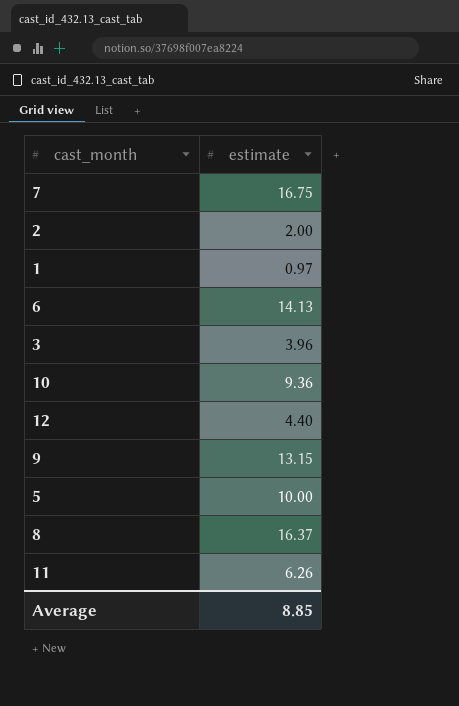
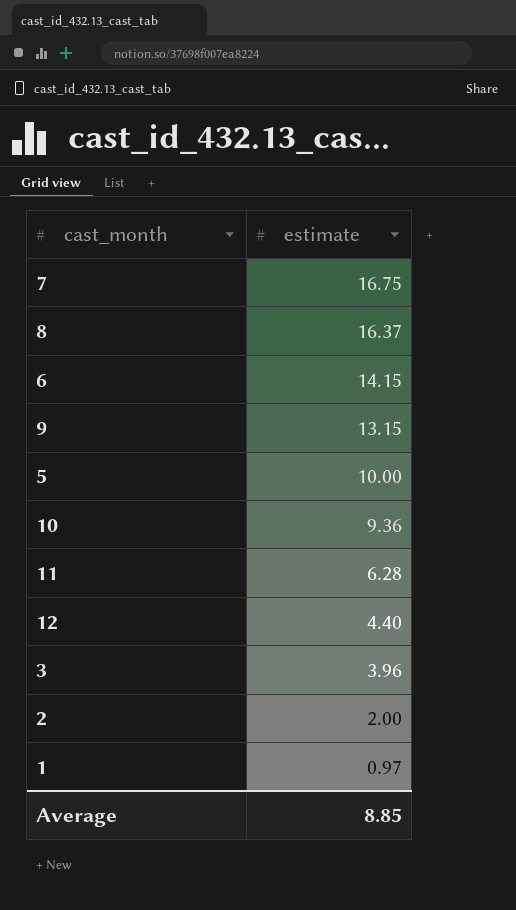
row order: none -> estimate descending
6 | estimate: 14.13 -> 14.15
11 | estimate: 6.26 -> 6.28

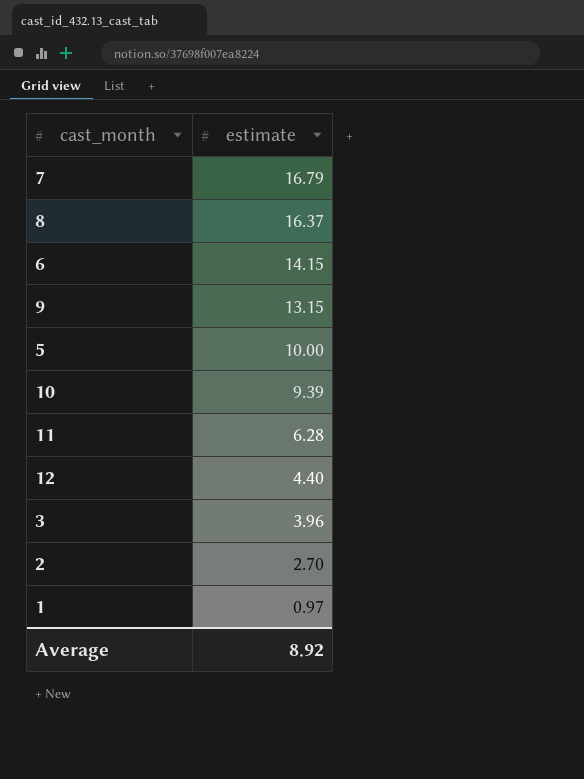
7 | estimate: 16.75 -> 16.79
10 | estimate: 9.36 -> 9.39
2 | estimate: 2.00 -> 2.70
Average | estimate: 8.85 -> 8.92

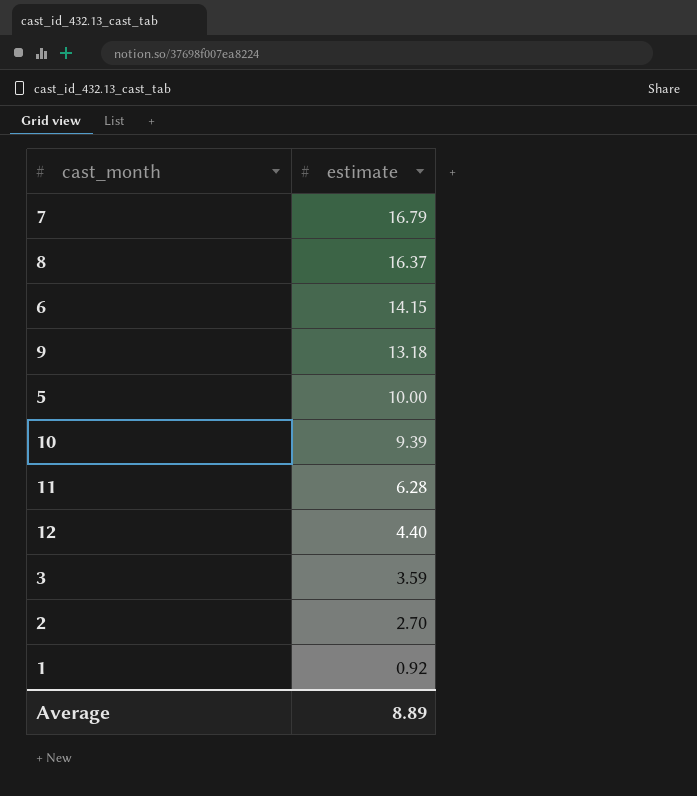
9 | estimate: 13.15 -> 13.18
3 | estimate: 3.96 -> 3.59
1 | estimate: 0.97 -> 0.92
Average | estimate: 8.92 -> 8.89

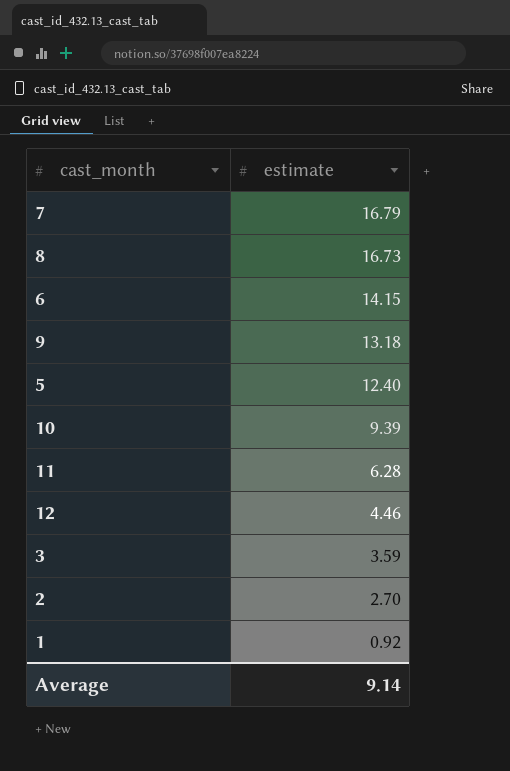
8 | estimate: 16.37 -> 16.73
5 | estimate: 10.00 -> 12.40
12 | estimate: 4.40 -> 4.46
Average | estimate: 8.89 -> 9.14

